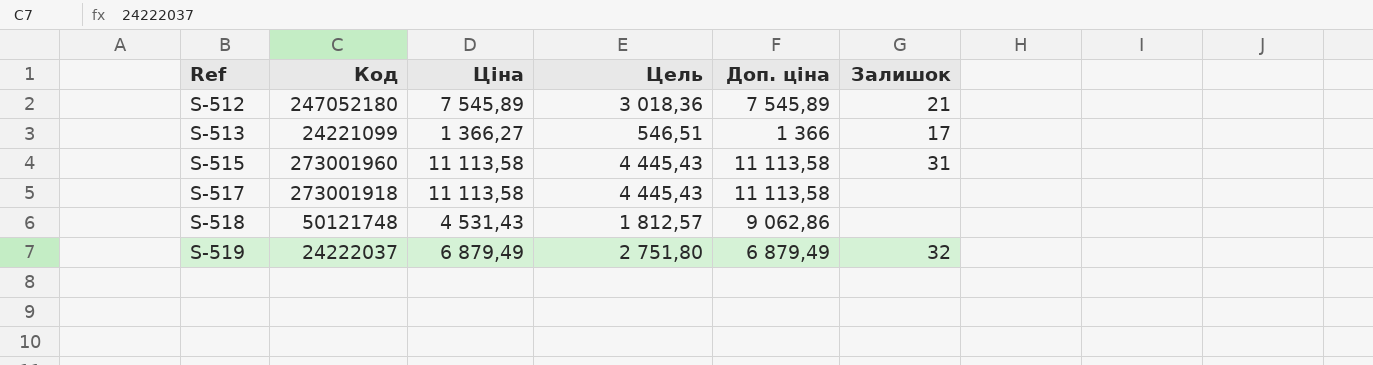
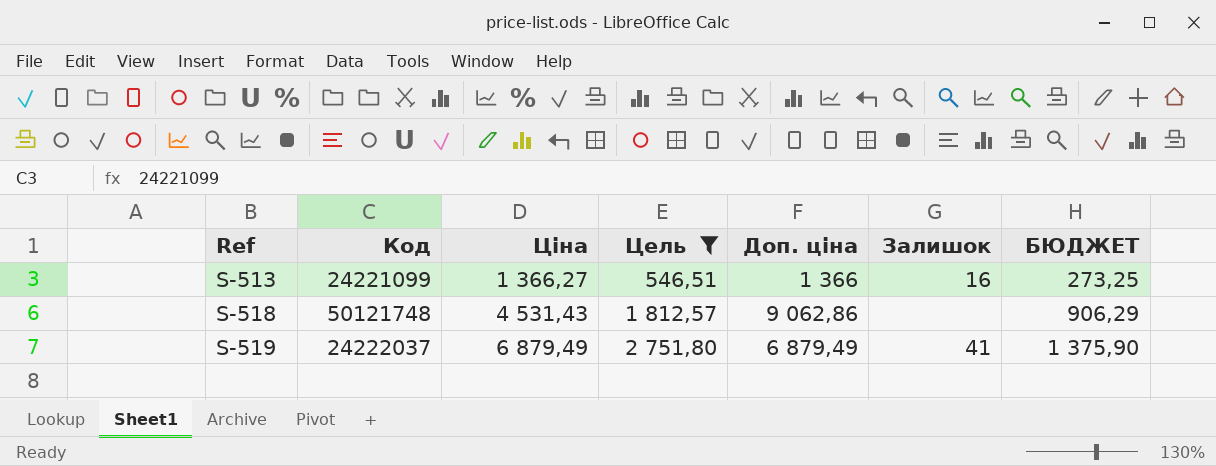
filter: none -> Цель <= 2 751,80
column БЮДЖЕТ | formula: none -> [Ціна] * 0,2
S-513 | Залишок: 17 -> 16
S-519 | Залишок: 32 -> 41

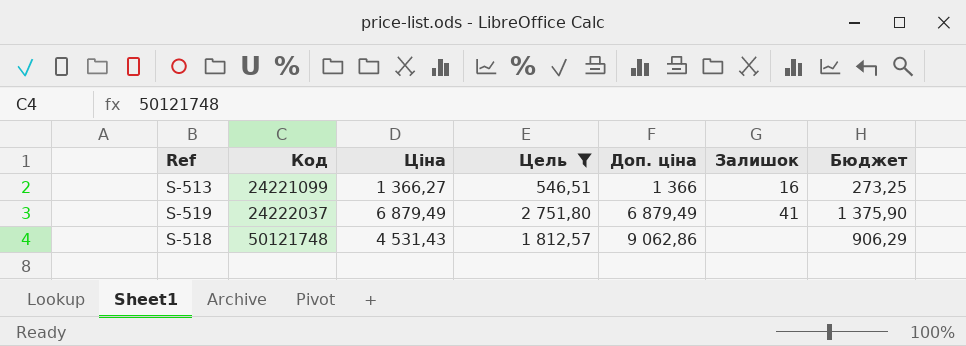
row order: Ref ascending -> Код ascending
column name: БЮДЖЕТ -> Бюджет

